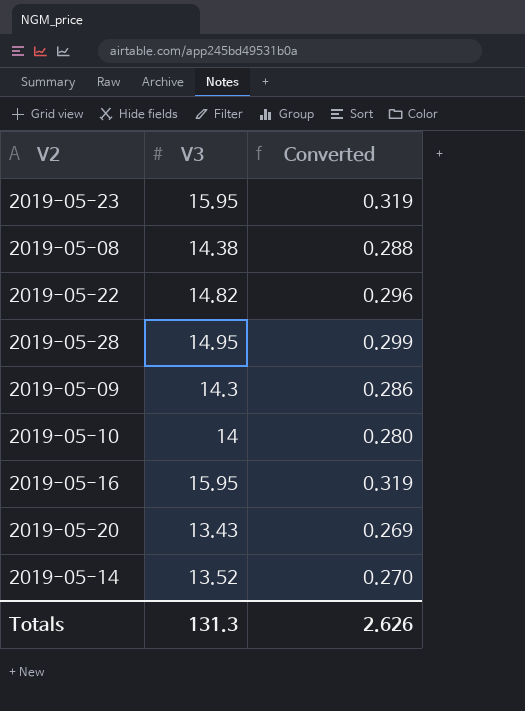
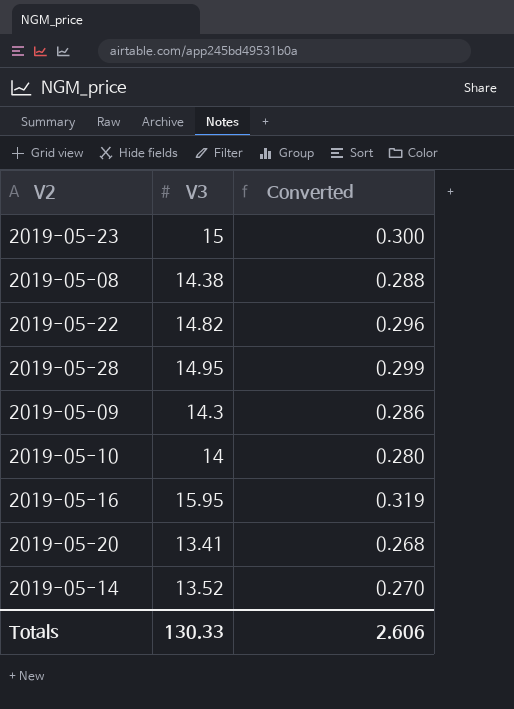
2019-05-23 | V3: 15.95 -> 15
2019-05-23 | Converted: 0.319 -> 0.300
2019-05-20 | V3: 13.43 -> 13.41
2019-05-20 | Converted: 0.269 -> 0.268
Totals | V3: 131.3 -> 130.33
Totals | Converted: 2.626 -> 2.606

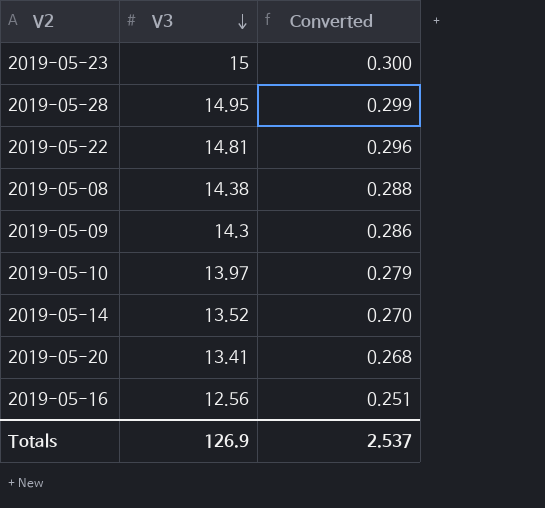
row order: none -> V3 descending
2019-05-22 | V3: 14.82 -> 14.81
2019-05-10 | V3: 14 -> 13.97
2019-05-10 | Converted: 0.280 -> 0.279
2019-05-16 | V3: 15.95 -> 12.56
2019-05-16 | Converted: 0.319 -> 0.251
Totals | V3: 130.33 -> 126.9
Totals | Converted: 2.606 -> 2.537

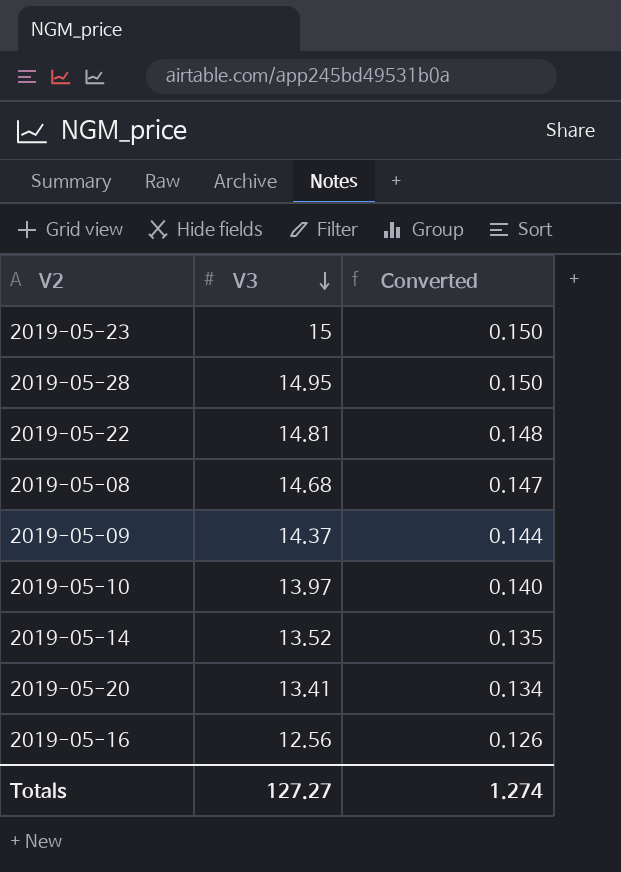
column Converted | formula: [V3] * 0.02 -> [V3] * 0.01
2019-05-08 | V3: 14.38 -> 14.68
2019-05-09 | V3: 14.3 -> 14.37
Totals | V3: 126.9 -> 127.27
Totals | Converted: 2.537 -> 1.274

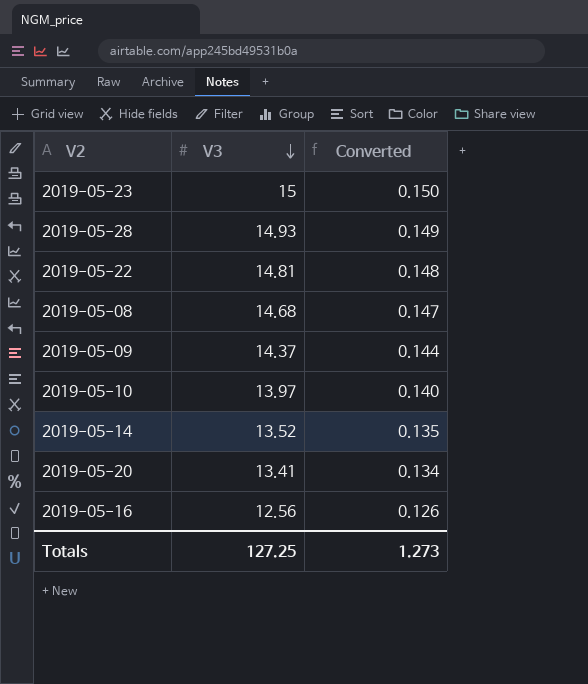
2019-05-28 | V3: 14.95 -> 14.93
2019-05-28 | Converted: 0.150 -> 0.149
Totals | V3: 127.27 -> 127.25
Totals | Converted: 1.274 -> 1.273

